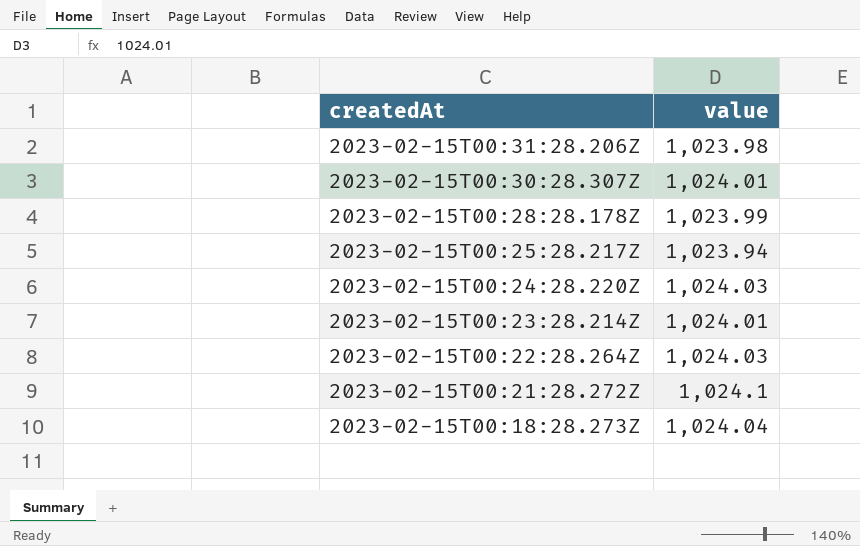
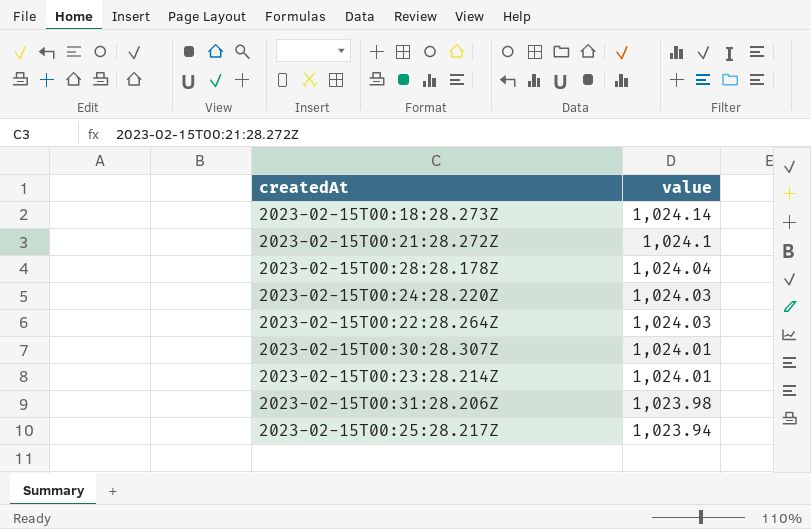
row order: createdAt descending -> value descending
2023-02-15T00:18:28.273Z | value: 1,024.04 -> 1,024.14
2023-02-15T00:28:28.178Z | value: 1,023.99 -> 1,024.04

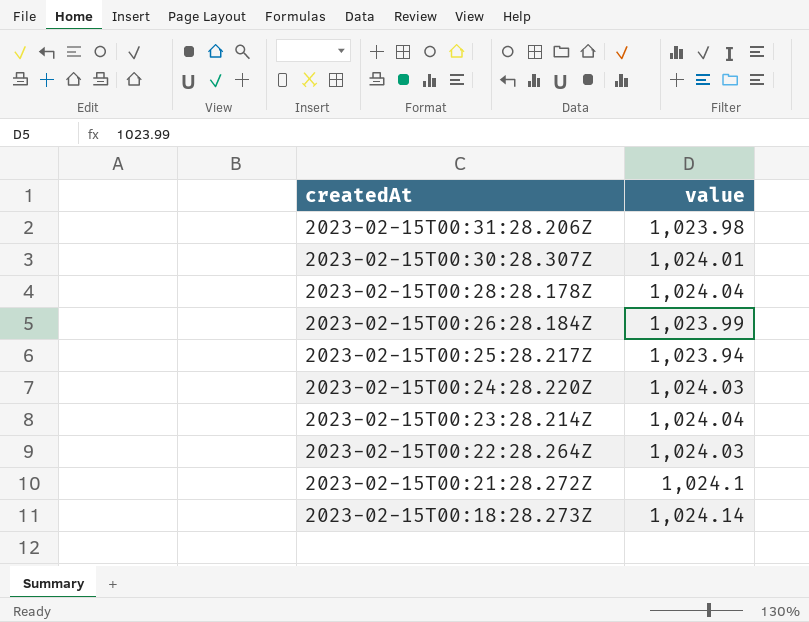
row order: value descending -> createdAt descending
row 2023-02-15T00:26:28.184Z: none -> 1,023.99
2023-02-15T00:23:28.214Z | value: 1,024.01 -> 1,024.04

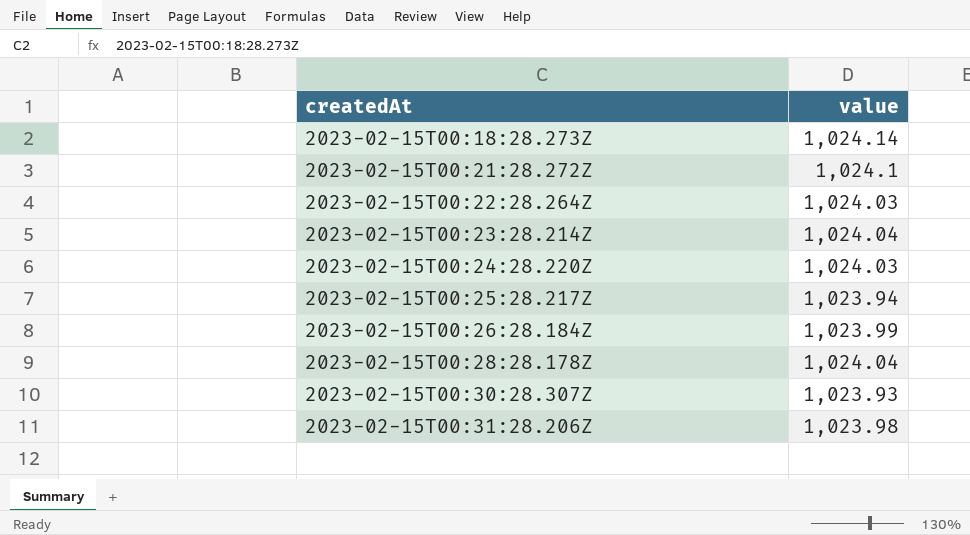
row order: createdAt descending -> createdAt ascending
2023-02-15T00:30:28.307Z | value: 1,024.01 -> 1,023.93

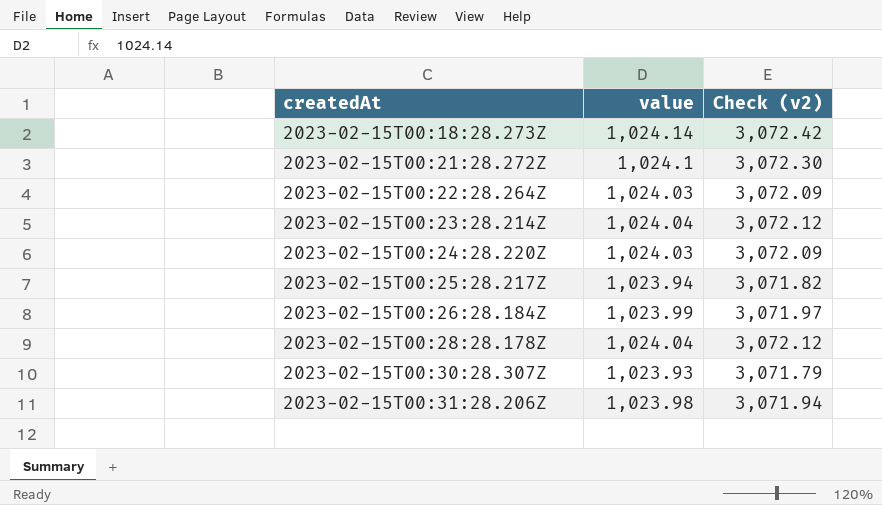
column Check (v2) | formula: none -> [value] * 3

